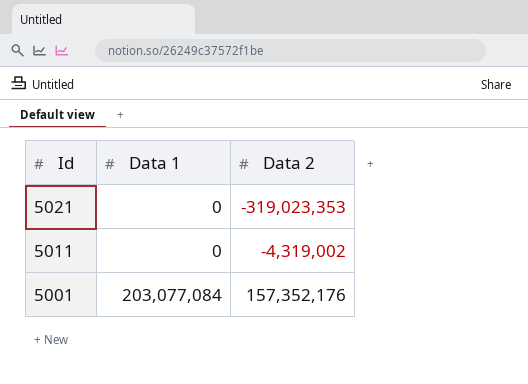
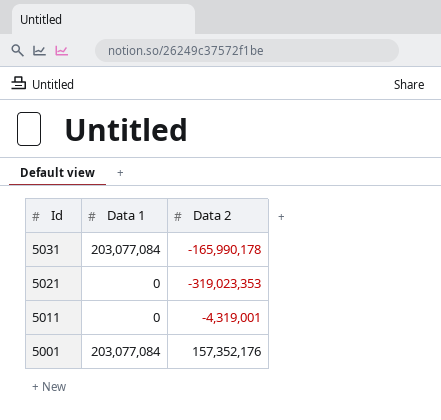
row 5031: none -> 203,077,084 | -165,990,178
5011 | Data 2: -4,319,002 -> -4,319,001

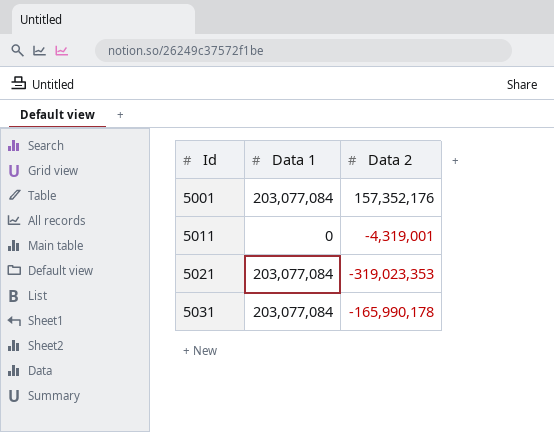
row order: Id descending -> Id ascending
5021 | Data 1: 0 -> 203,077,084

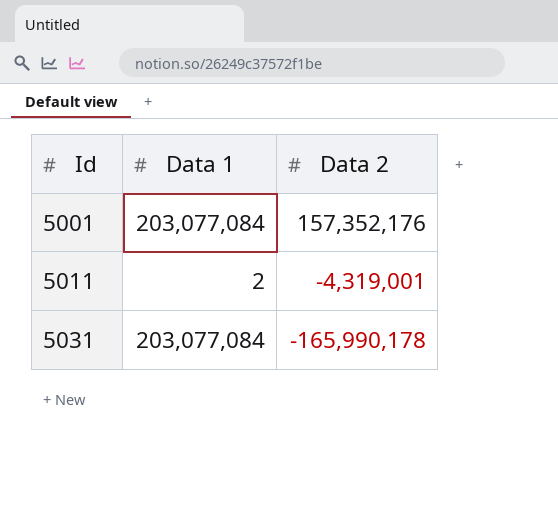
row 5021: 203,077,084 | -319,023,353 -> none
5011 | Data 1: 0 -> 2

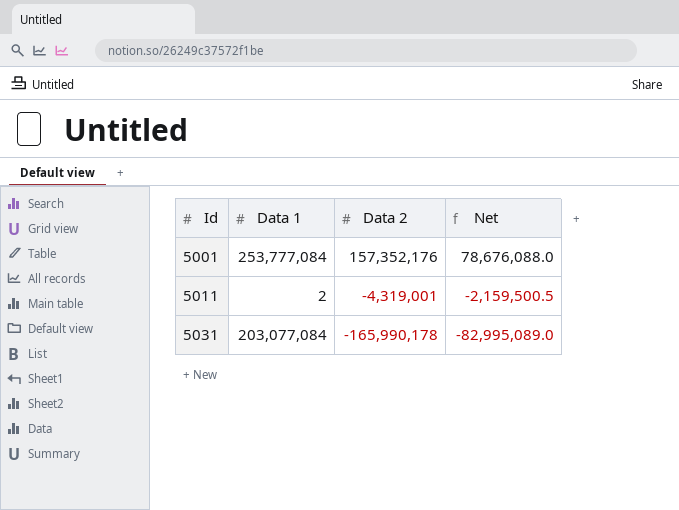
column Net | formula: none -> [Data 2] * 0.5
5001 | Data 1: 203,077,084 -> 253,777,084

